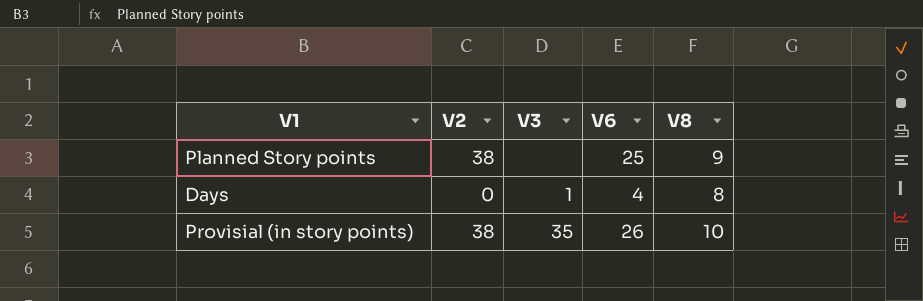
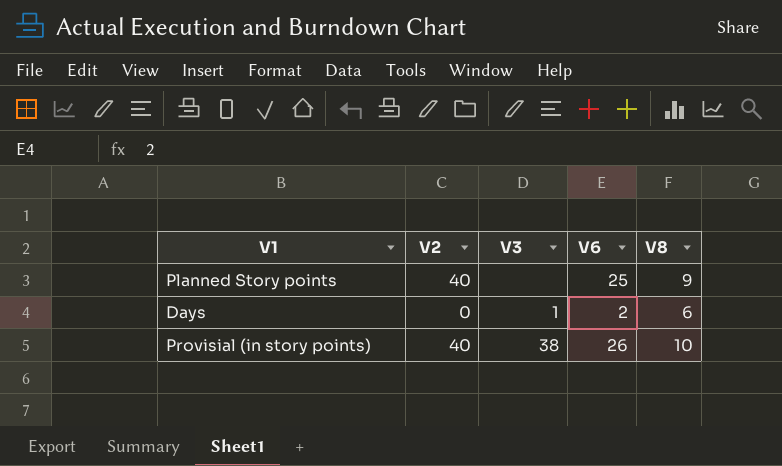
Planned Story points | V2: 38 -> 40
Days | V6: 4 -> 2
Days | V8: 8 -> 6
Provisial (in story points) | V2: 38 -> 40
Provisial (in story points) | V3: 35 -> 38

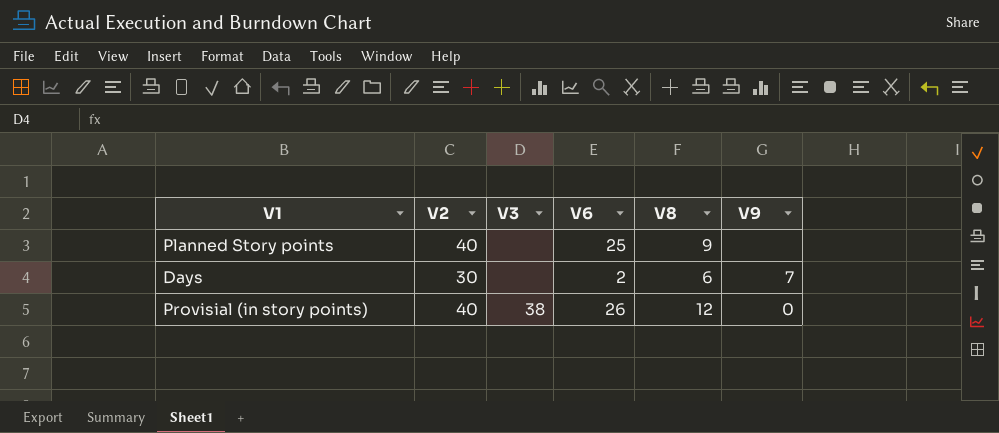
column V9 | position: none -> 6
Days | V2: 0 -> 30
Days | V3: 1 -> none
Provisial (in story points) | V8: 10 -> 12

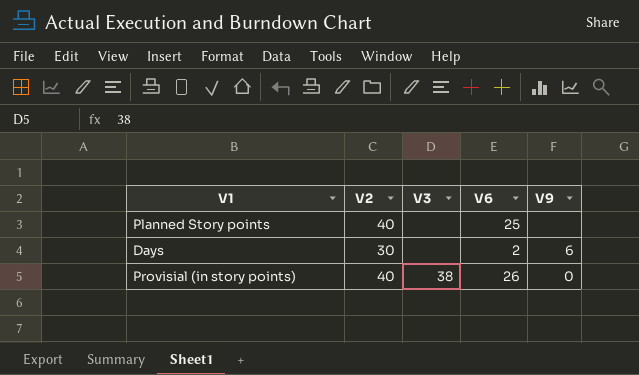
column V8 | position: 5 -> none
Days | V9: 7 -> 6

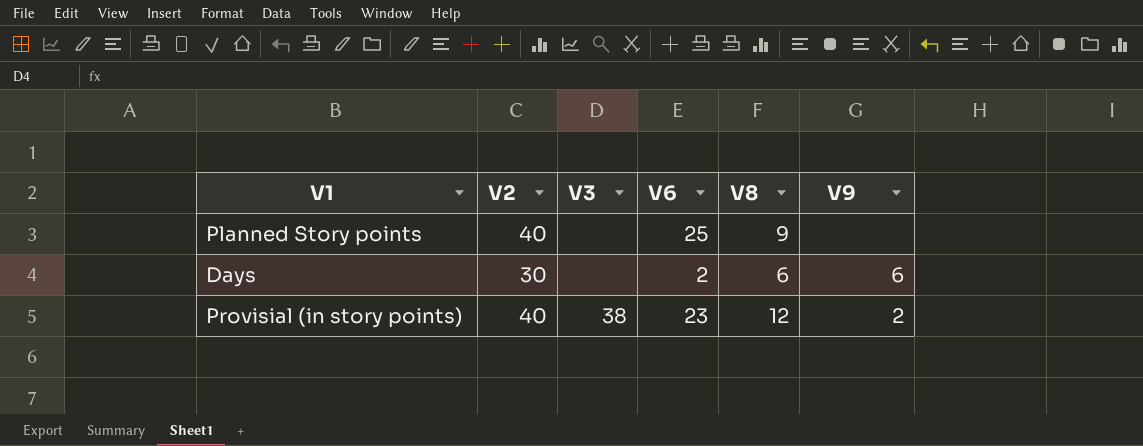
column V8 | position: none -> 5
Provisial (in story points) | V6: 26 -> 23
Provisial (in story points) | V9: 0 -> 2

